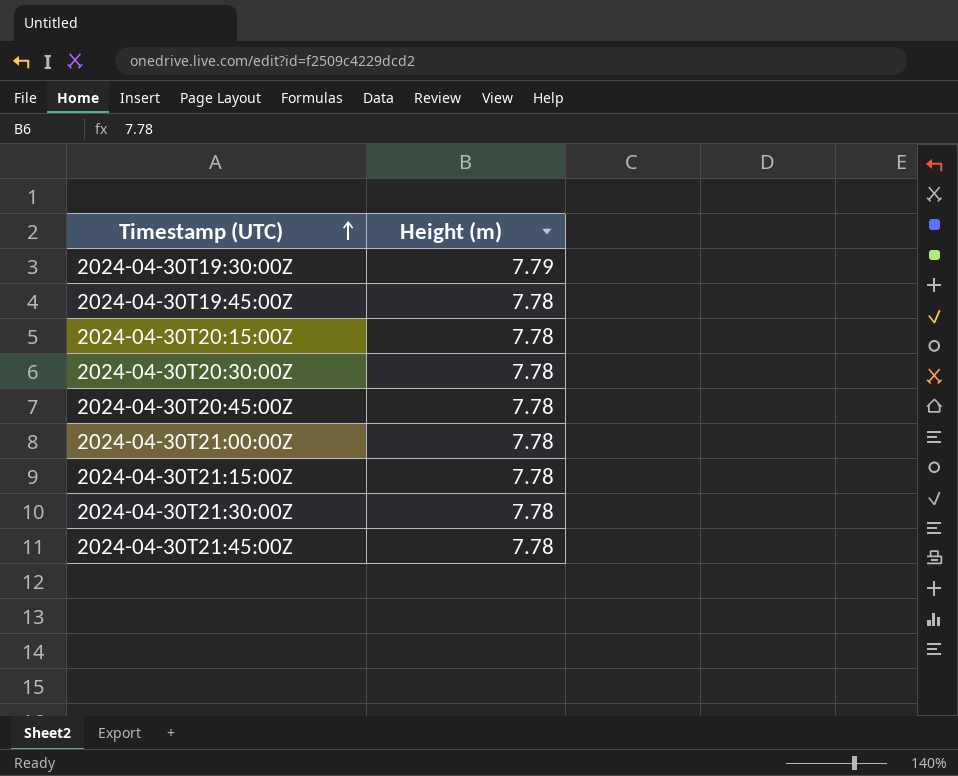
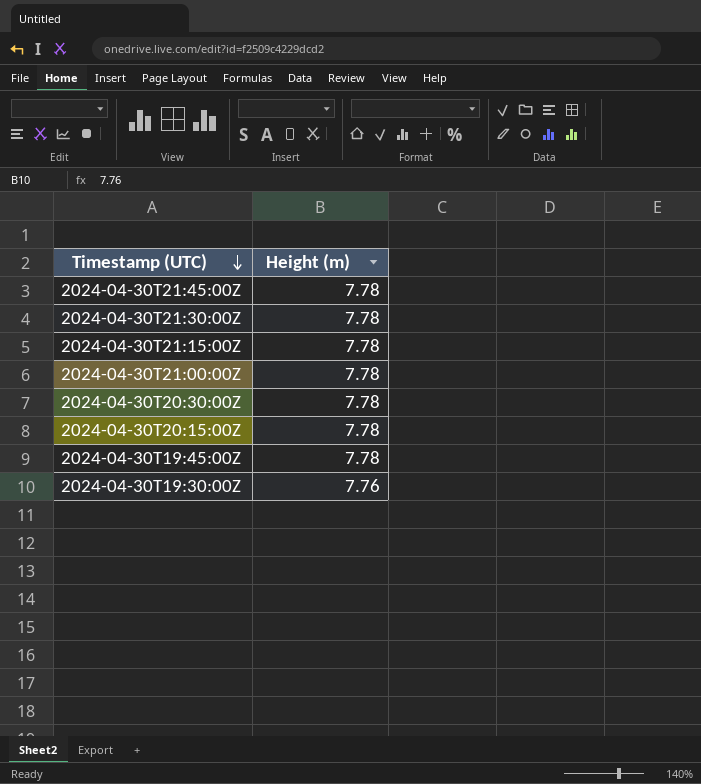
row order: Timestamp (UTC) ascending -> Timestamp (UTC) descending
row 2024-04-30T20:45:00Z: 7.78 -> none
2024-04-30T19:30:00Z | Height (m): 7.79 -> 7.76

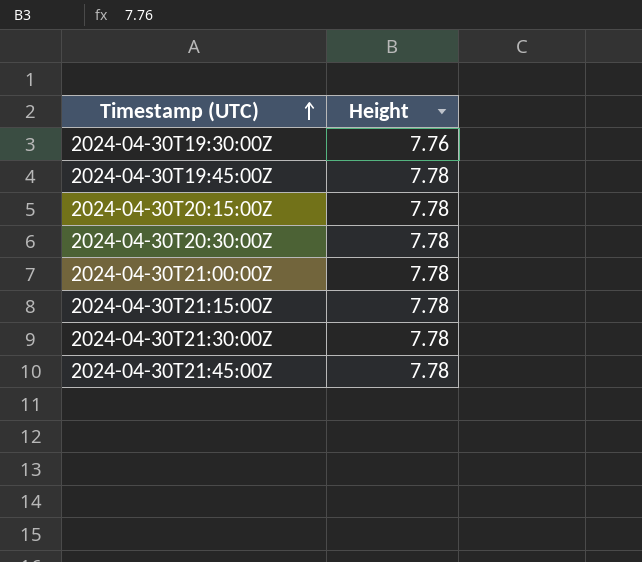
row order: Timestamp (UTC) descending -> Timestamp (UTC) ascending
column name: Height (m) -> Height

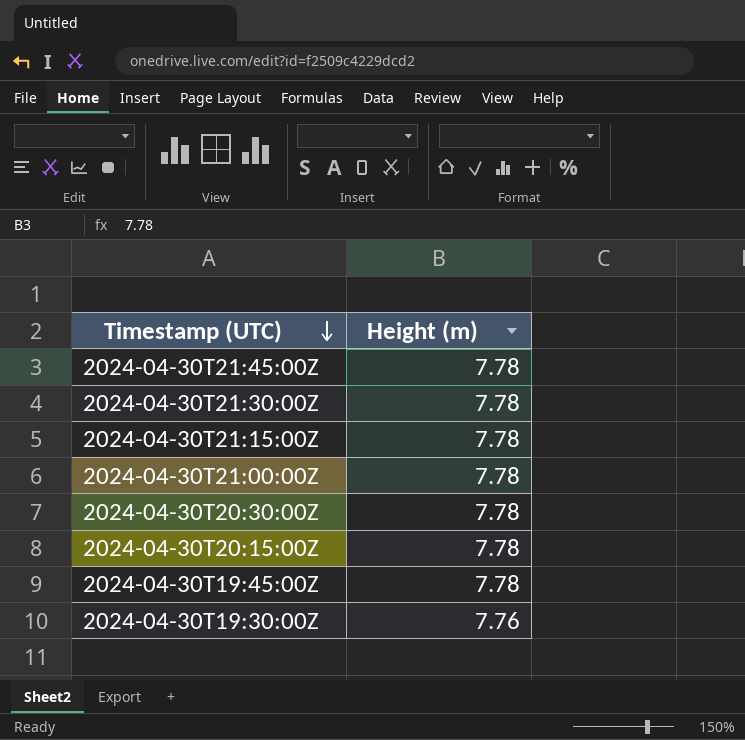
row order: Timestamp (UTC) ascending -> Timestamp (UTC) descending
column name: Height -> Height (m)

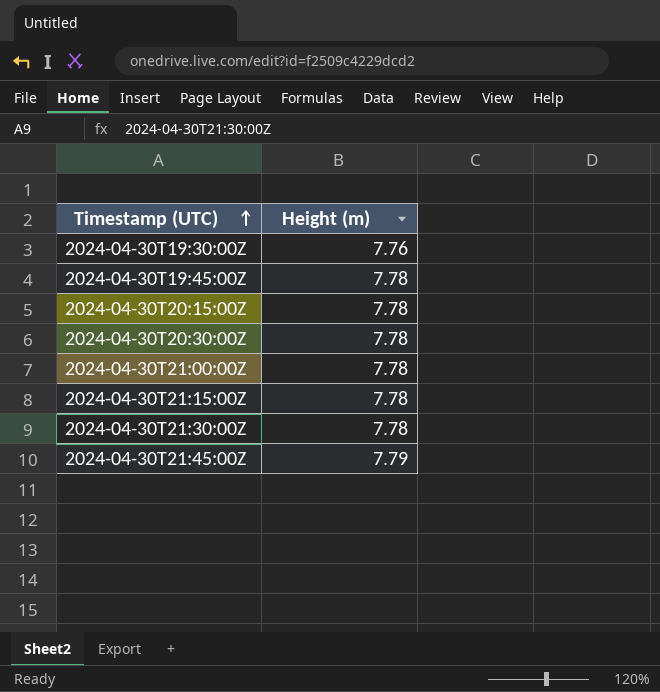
row order: Timestamp (UTC) descending -> Timestamp (UTC) ascending
2024-04-30T21:45:00Z | Height (m): 7.78 -> 7.79

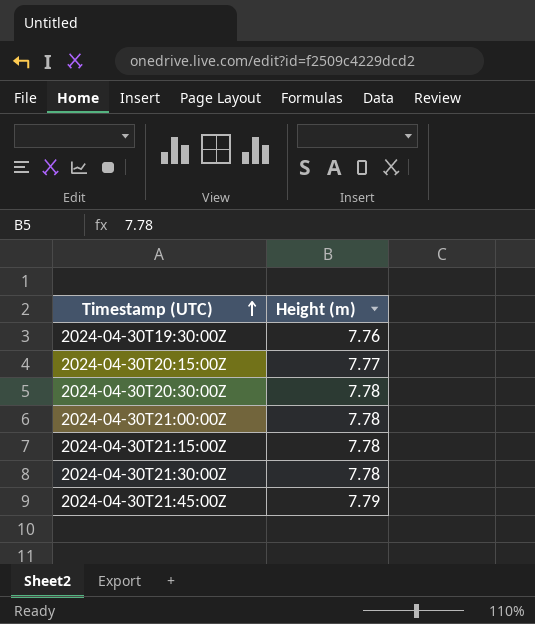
row 2024-04-30T19:45:00Z: 7.78 -> none
2024-04-30T20:15:00Z | Height (m): 7.78 -> 7.77

